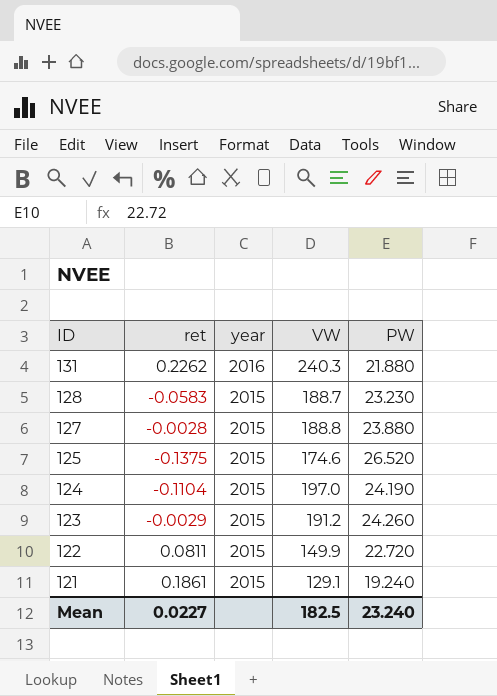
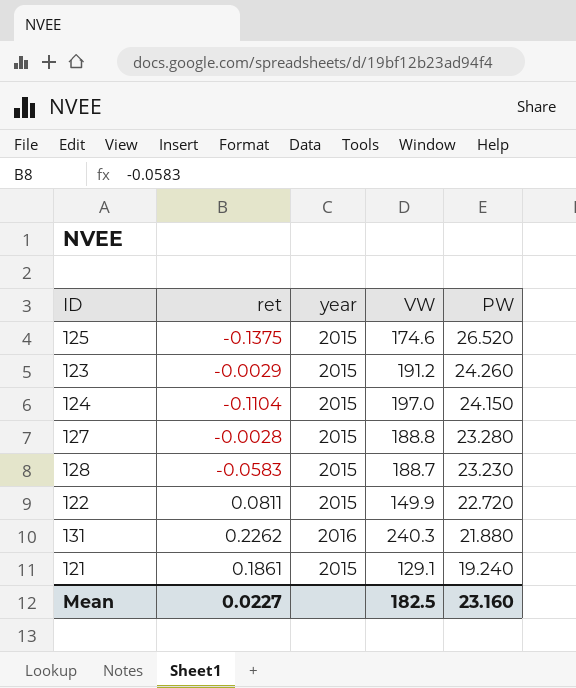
row order: ID descending -> PW descending
124 | PW: 24.190 -> 24.150
127 | PW: 23.880 -> 23.280
Mean | PW: 23.240 -> 23.160

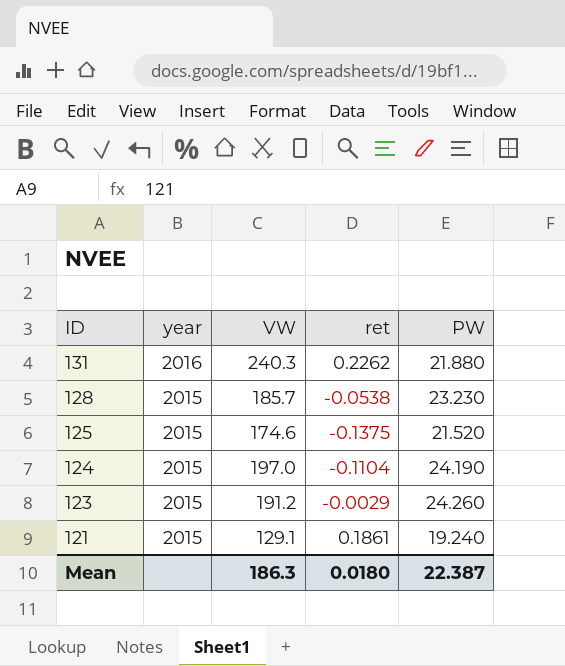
row order: PW descending -> ID descending
column ret | position: 2 -> 4
row 127: -0.0028 | 2015 | 188.8 | 23.280 -> none
row 122: 0.0811 | 2015 | 149.9 | 22.720 -> none
128 | VW: 188.7 -> 185.7
128 | ret: -0.0583 -> -0.0538
125 | PW: 26.520 -> 21.520
124 | PW: 24.150 -> 24.190
Mean | VW: 182.5 -> 186.3
Mean | ret: 0.0227 -> 0.0180
Mean | PW: 23.160 -> 22.387

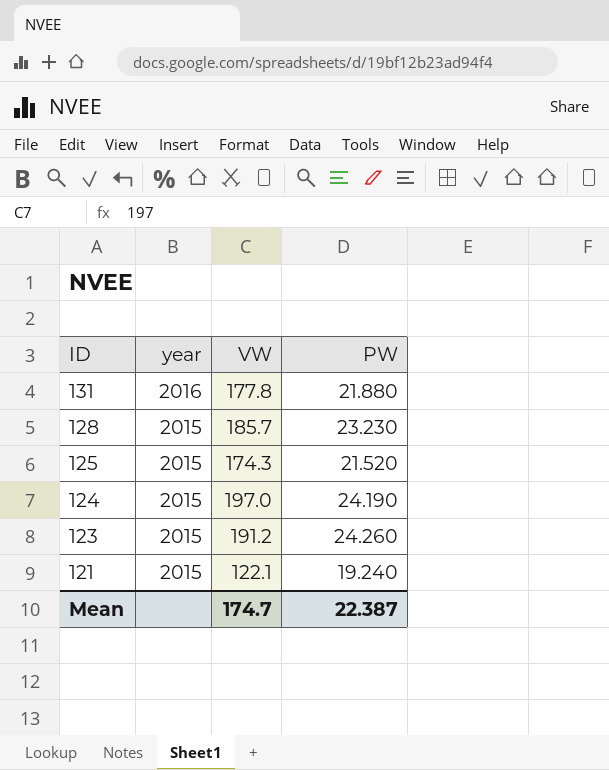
column ret | position: 4 -> none
131 | VW: 240.3 -> 177.8
125 | VW: 174.6 -> 174.3
121 | VW: 129.1 -> 122.1
Mean | VW: 186.3 -> 174.7

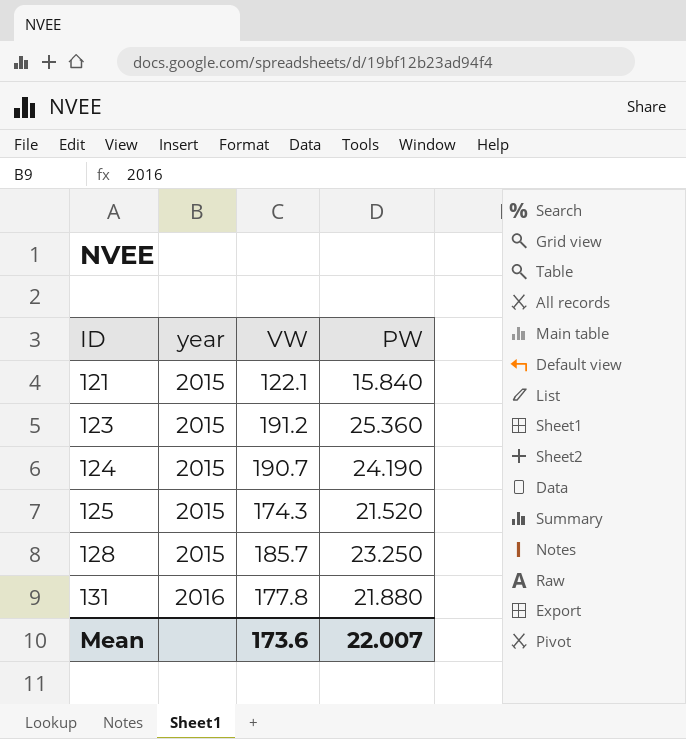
row order: ID descending -> ID ascending
121 | PW: 19.240 -> 15.840
123 | PW: 24.260 -> 25.360
124 | VW: 197.0 -> 190.7
128 | PW: 23.230 -> 23.250
Mean | VW: 174.7 -> 173.6
Mean | PW: 22.387 -> 22.007

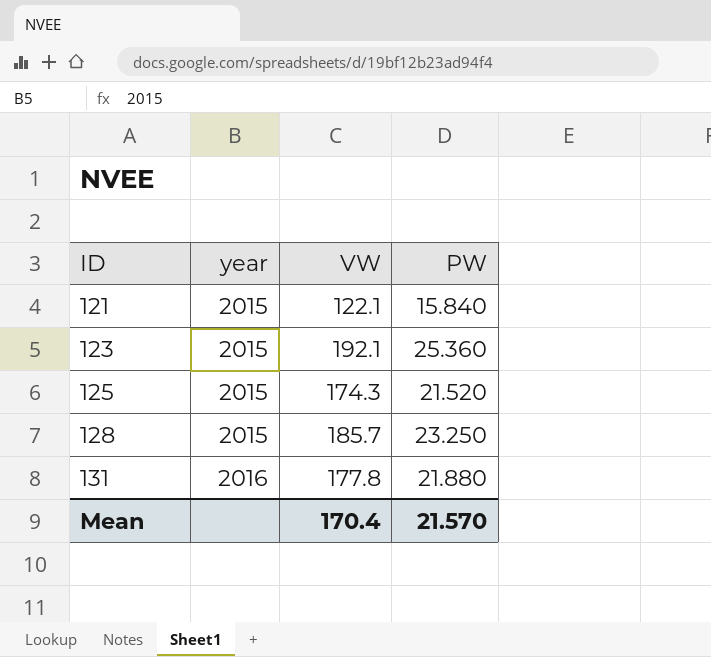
row 124: 2015 | 190.7 | 24.190 -> none
123 | VW: 191.2 -> 192.1
Mean | VW: 173.6 -> 170.4
Mean | PW: 22.007 -> 21.570

